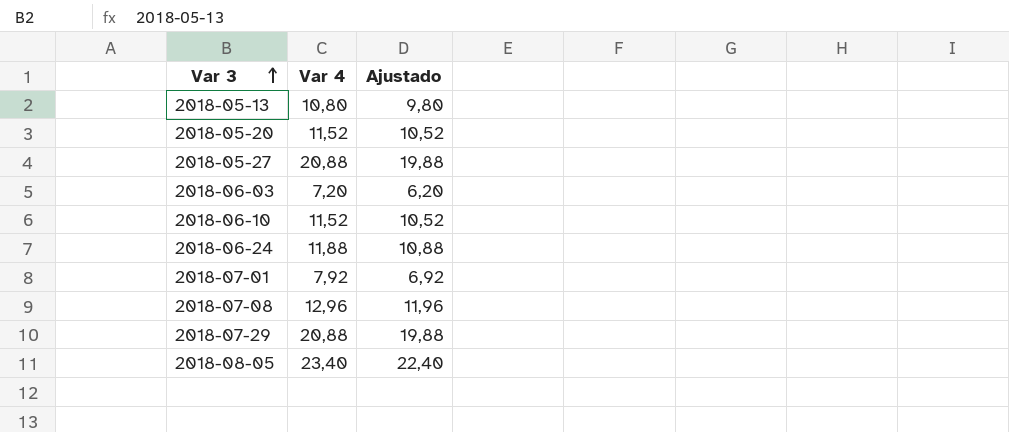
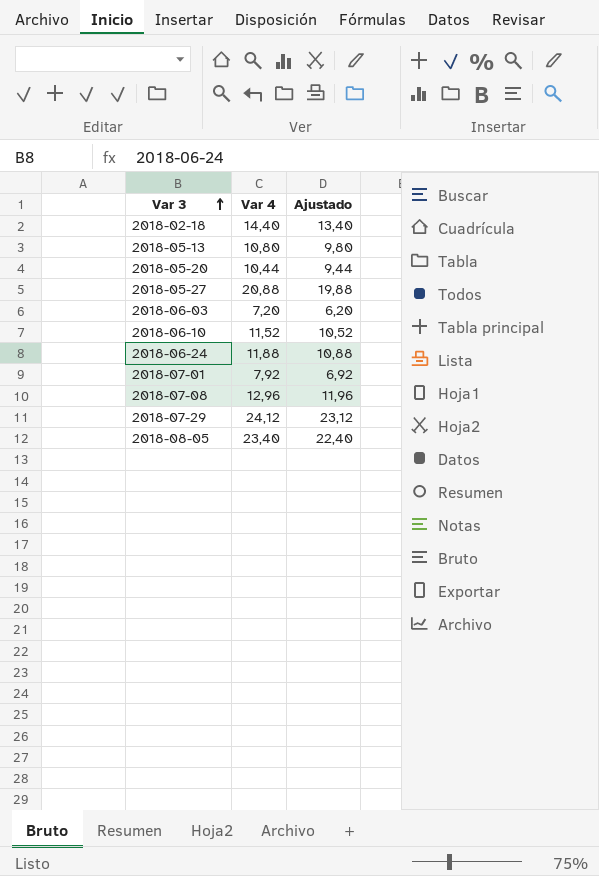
row 2018-02-18: none -> 14,40 | 13,40
2018-05-20 | Var 4: 11,52 -> 10,44
2018-05-20 | Ajustado: 10,52 -> 9,44
2018-07-29 | Var 4: 20,88 -> 24,12
2018-07-29 | Ajustado: 19,88 -> 23,12

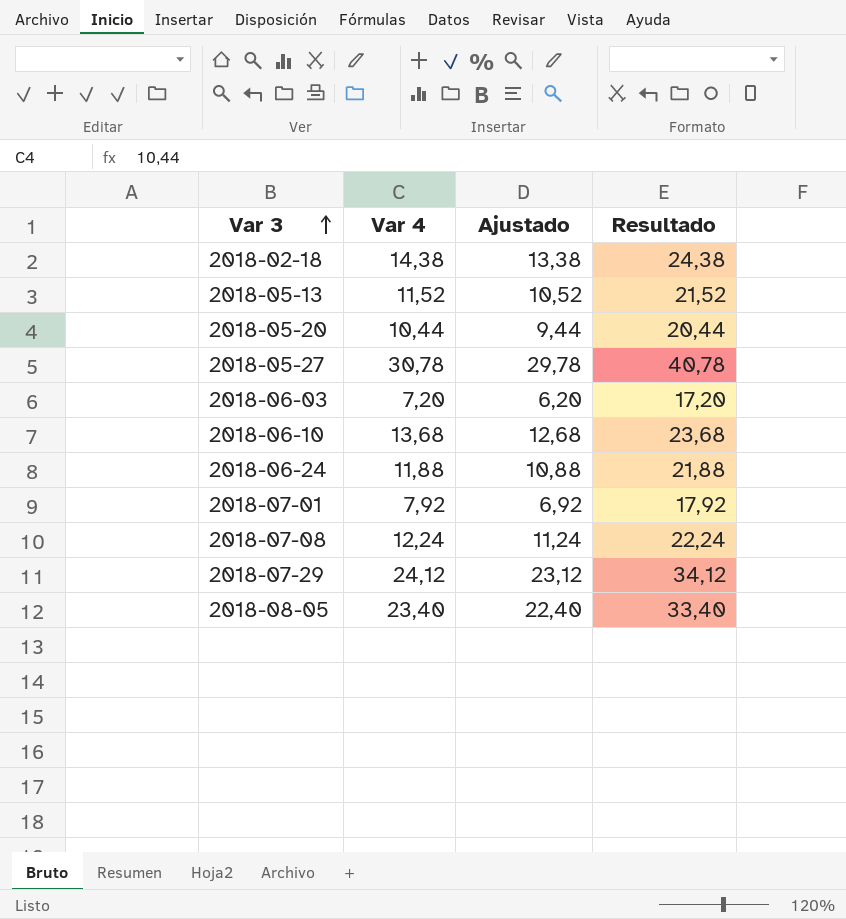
column Resultado | formula: none -> [Var 4] + 10
2018-02-18 | Var 4: 14,40 -> 14,38
2018-02-18 | Ajustado: 13,40 -> 13,38
2018-05-13 | Var 4: 10,80 -> 11,52
2018-05-13 | Ajustado: 9,80 -> 10,52
2018-05-27 | Var 4: 20,88 -> 30,78
2018-05-27 | Ajustado: 19,88 -> 29,78
2018-06-10 | Var 4: 11,52 -> 13,68
2018-06-10 | Ajustado: 10,52 -> 12,68
2018-07-08 | Var 4: 12,96 -> 12,24
2018-07-08 | Ajustado: 11,96 -> 11,24

